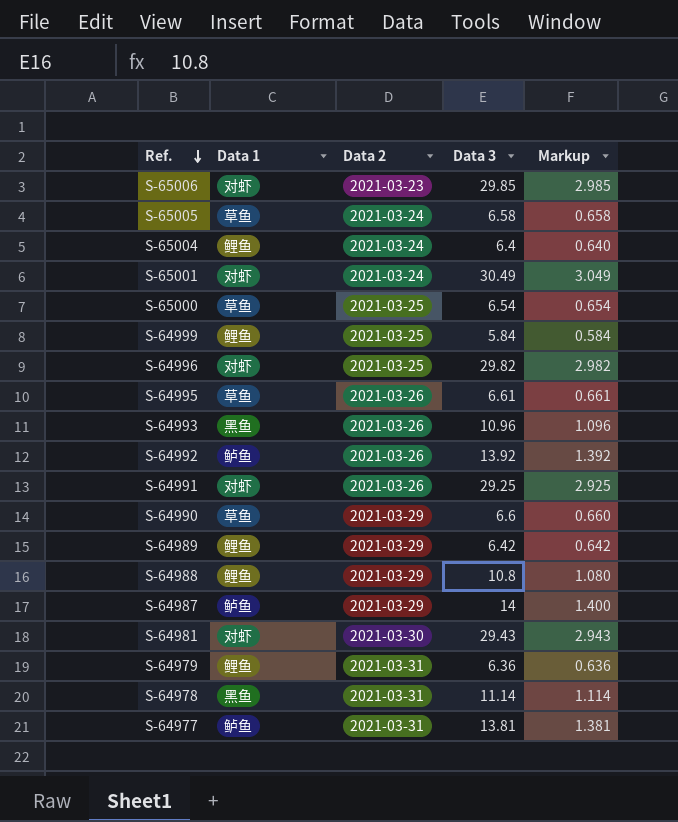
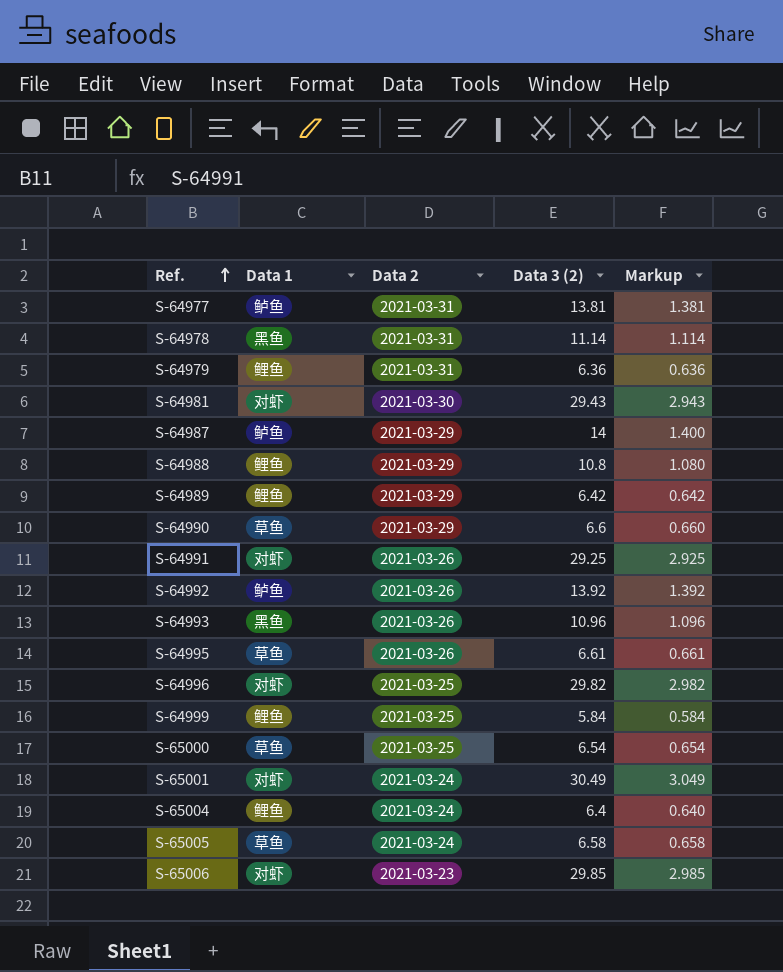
row order: Ref. descending -> Ref. ascending
column name: Data 3 -> Data 3 (2)

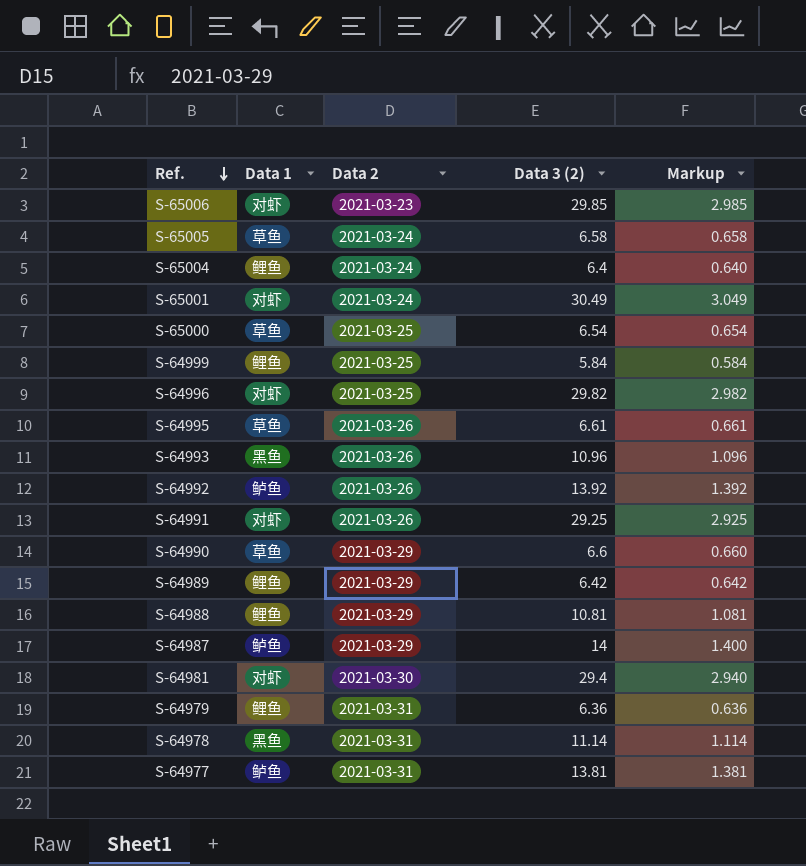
row order: Ref. ascending -> Ref. descending
S-64988 | Data 3 (2): 10.8 -> 10.81
S-64988 | Markup: 1.080 -> 1.081
S-64981 | Data 3 (2): 29.43 -> 29.4
S-64981 | Markup: 2.943 -> 2.940

